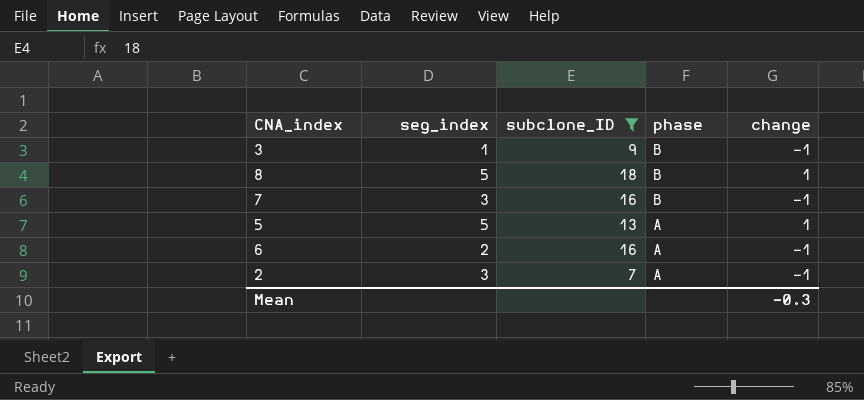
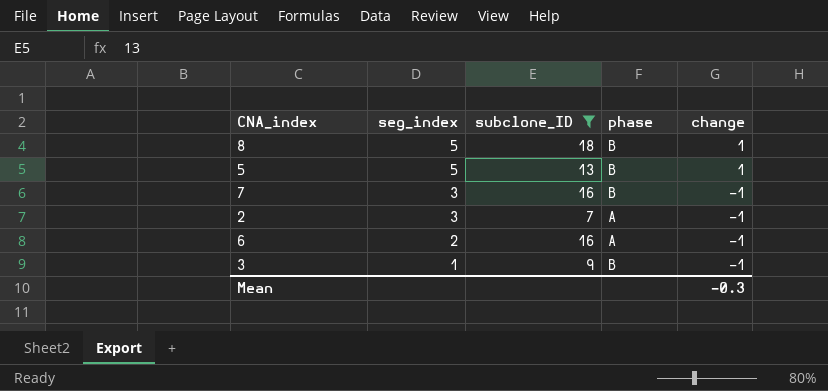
row order: phase descending -> seg_index descending
5 | phase: A -> B

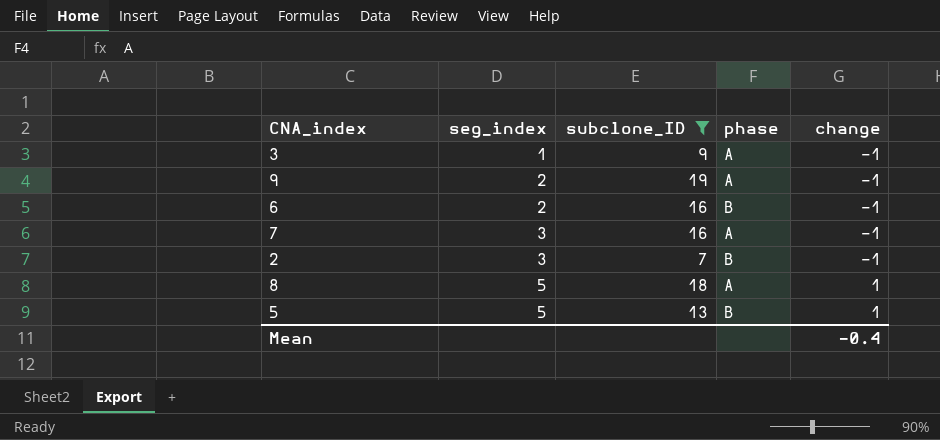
row order: seg_index descending -> seg_index ascending
3 | phase: B -> A
row 9: none -> 2 | 19 | A | -1
6 | phase: A -> B
7 | phase: B -> A
2 | phase: A -> B
8 | phase: B -> A
Mean | change: -0.3 -> -0.4

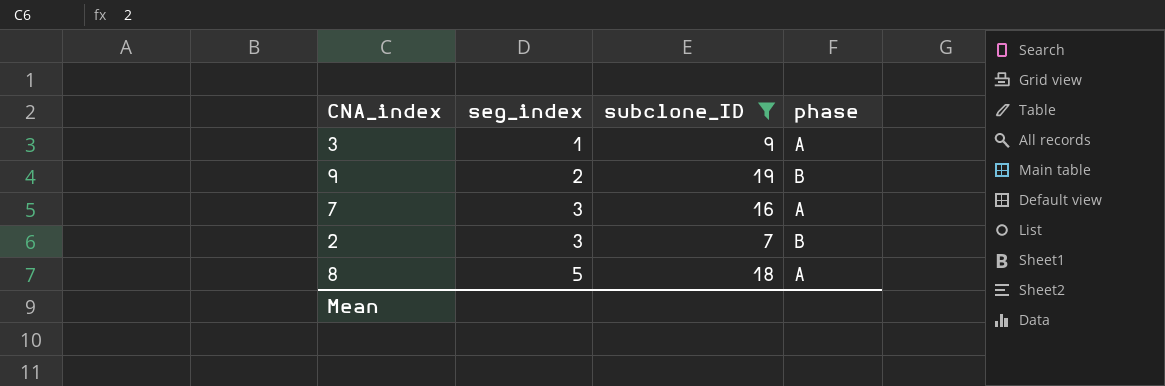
column change | position: 5 -> none
row 6: 2 | 16 | B | -1 -> none
row 5: 5 | 13 | B | 1 -> none
9 | phase: A -> B

